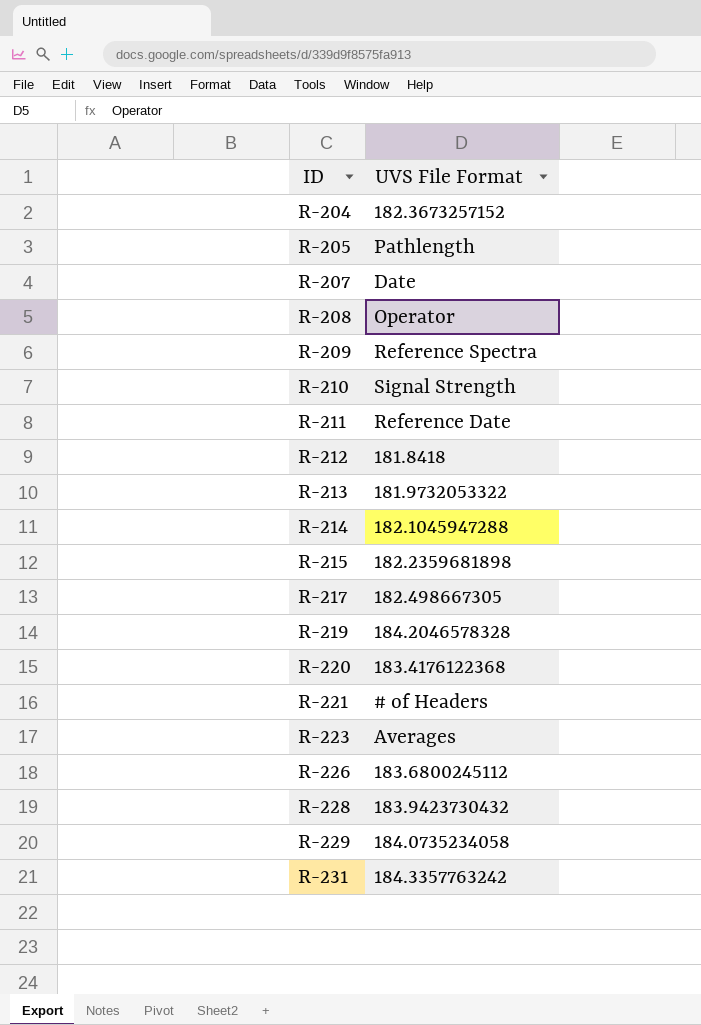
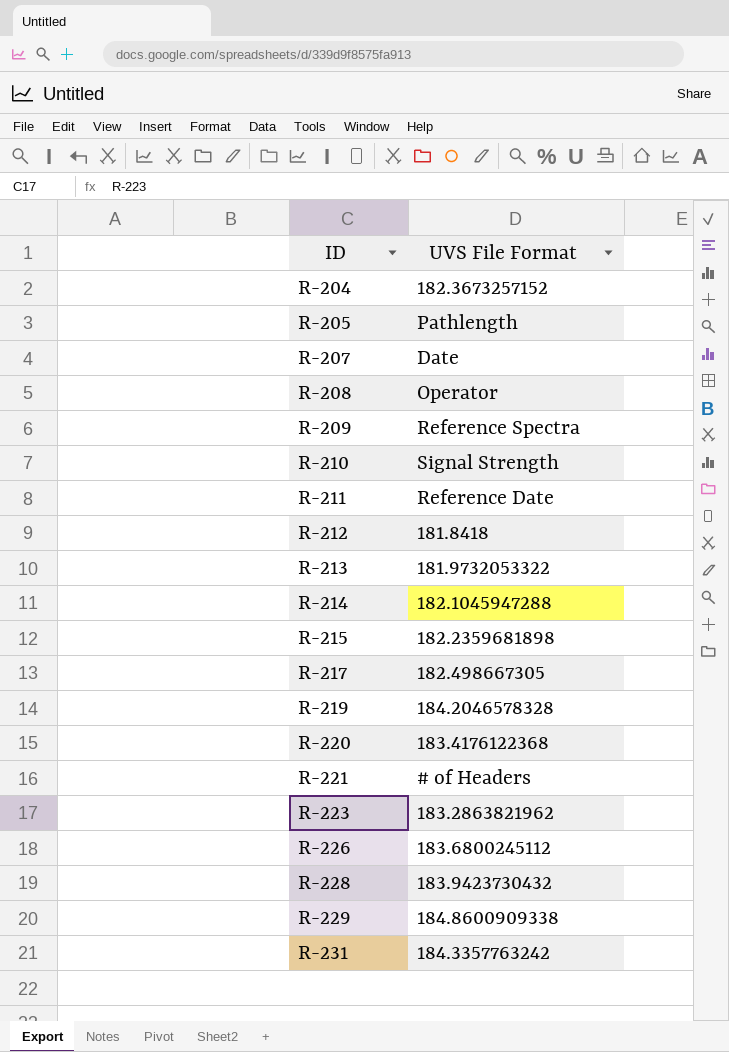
R-223 | UVS File Format: Averages -> 183.2863821962
R-229 | UVS File Format: 184.0735234058 -> 184.8600909338

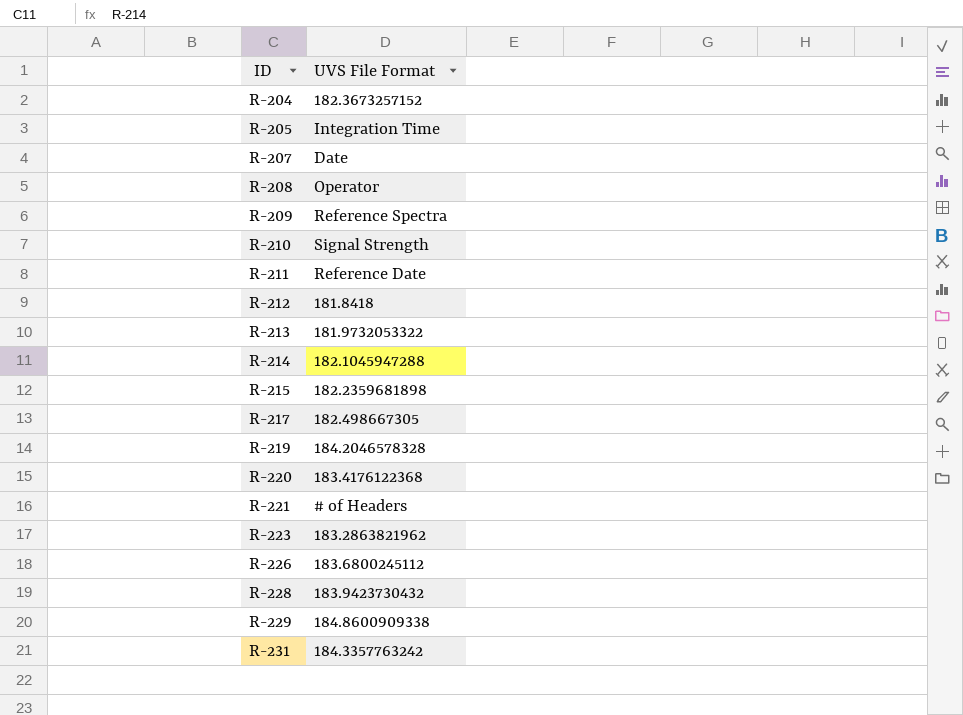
R-205 | UVS File Format: Pathlength -> Integration Time

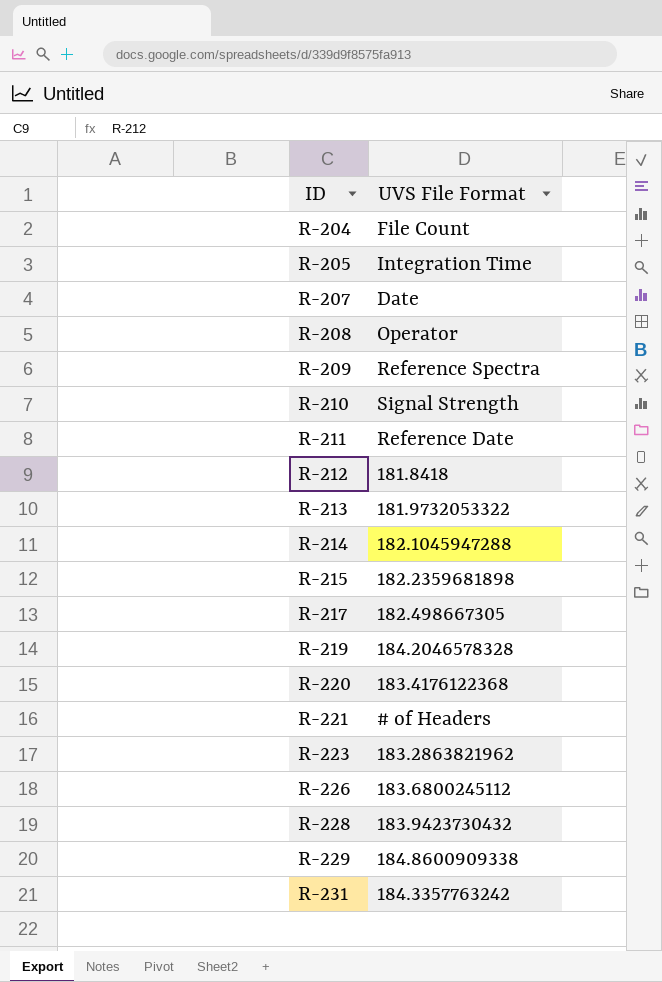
R-204 | UVS File Format: 182.3673257152 -> File Count

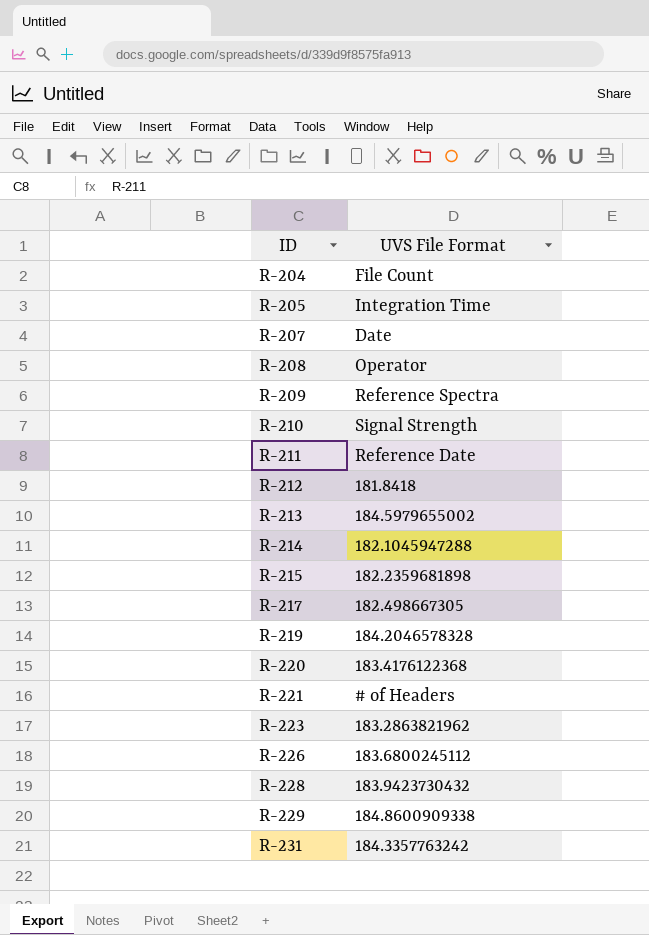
R-213 | UVS File Format: 181.9732053322 -> 184.5979655002

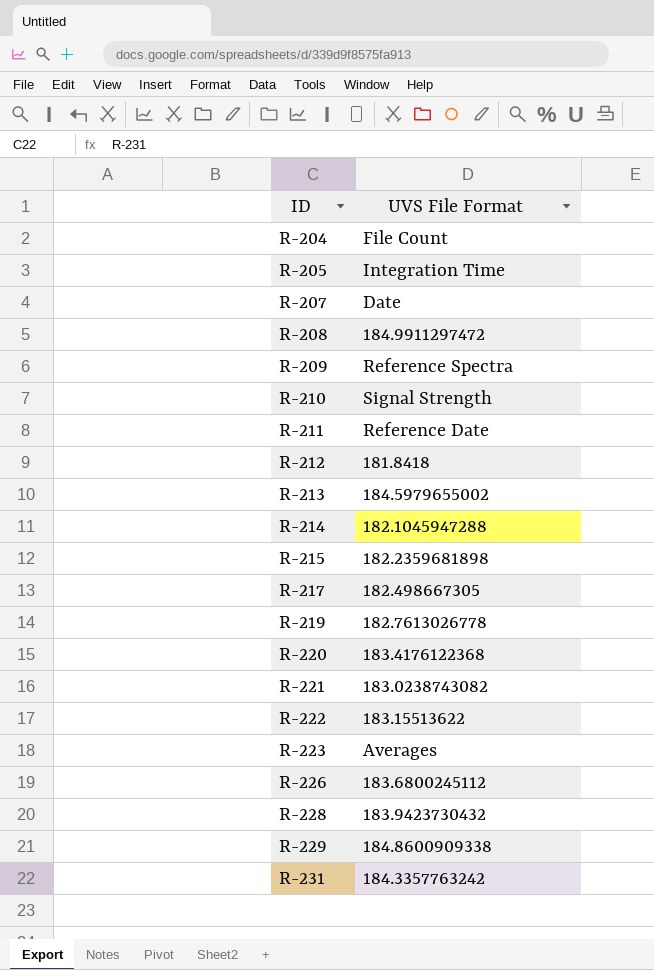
R-208 | UVS File Format: Operator -> 184.9911297472
R-219 | UVS File Format: 184.2046578328 -> 182.7613026778
R-221 | UVS File Format: # of Headers -> 183.0238743082
row R-222: none -> 183.15513622
R-223 | UVS File Format: 183.2863821962 -> Averages

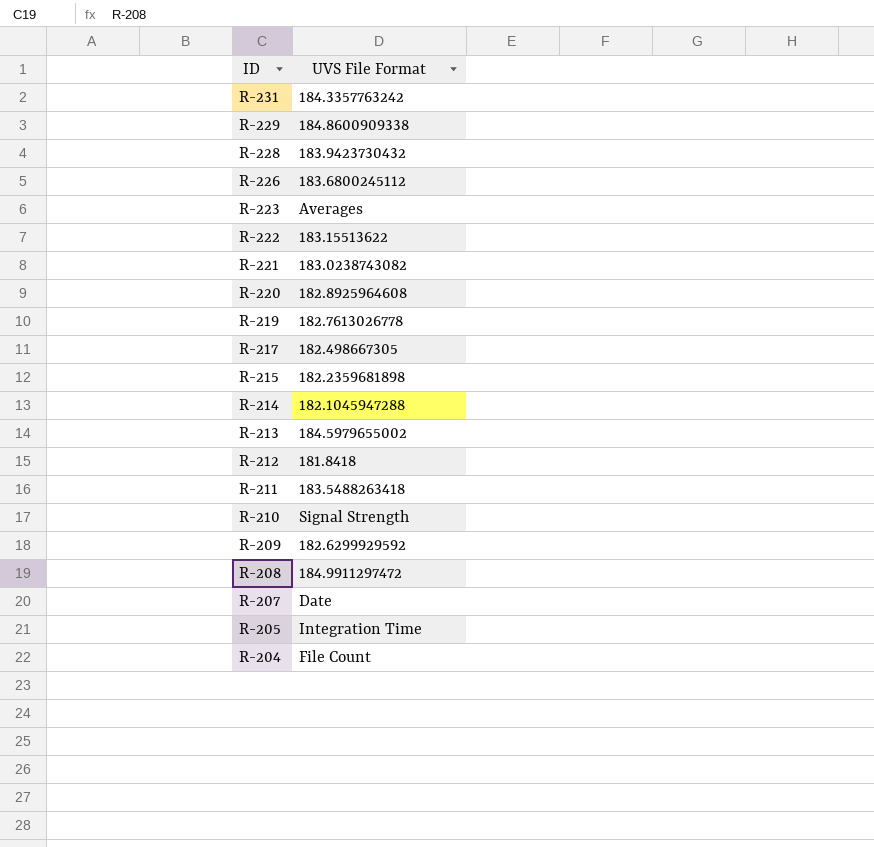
row order: ID ascending -> ID descending
R-220 | UVS File Format: 183.4176122368 -> 182.8925964608
R-211 | UVS File Format: Reference Date -> 183.5488263418
R-209 | UVS File Format: Reference Spectra -> 182.6299929592

